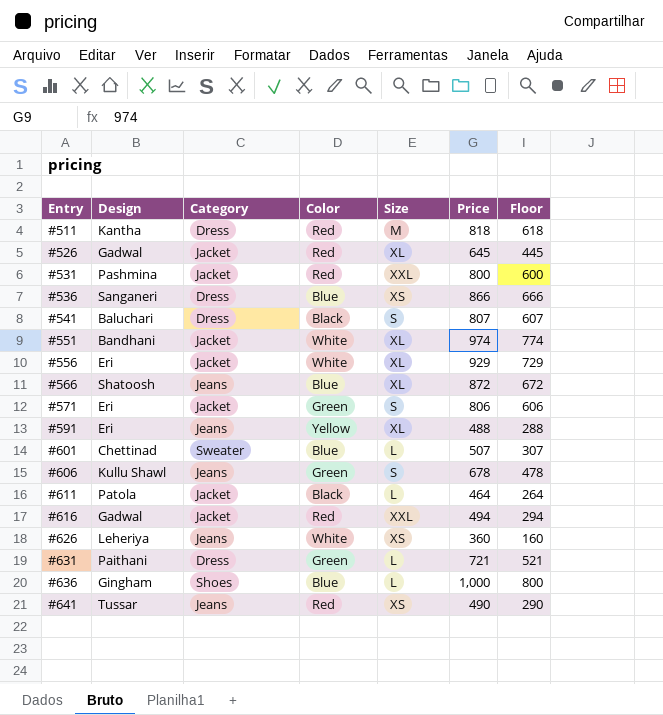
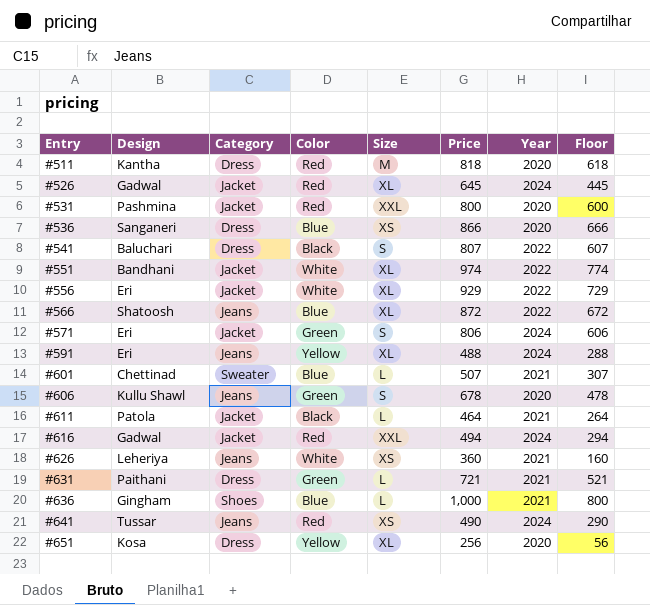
column Year | position: none -> 7
row #651: none -> Kosa | Dress | Yellow | XL | 256 | 2020 | 56

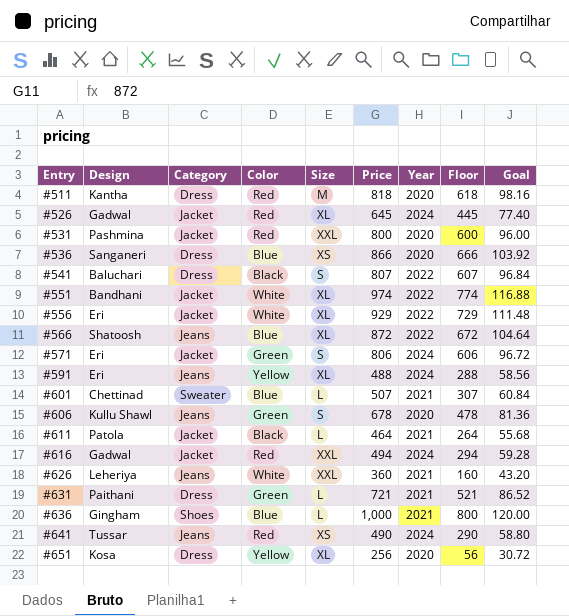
column Goal | formula: none -> [Price] * 0.12
#626 | Size: XS -> XXL

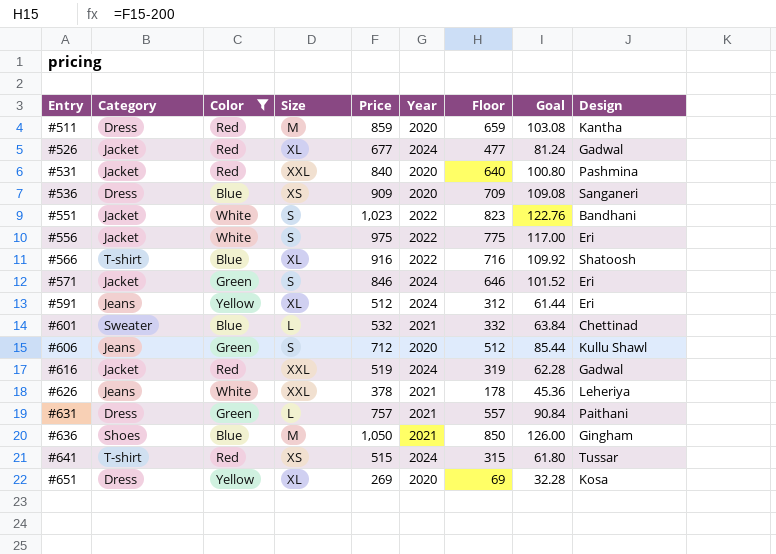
filter: none -> Color != Black
column Design | position: 2 -> 9
#511 | Price: 818 -> 859
#511 | Floor: 618 -> 659
#511 | Goal: 98.16 -> 103.08
#526 | Price: 645 -> 677
#526 | Floor: 445 -> 477
#526 | Goal: 77.40 -> 81.24
#531 | Price: 800 -> 840
#531 | Floor: 600 -> 640
#531 | Goal: 96.00 -> 100.80
#536 | Price: 866 -> 909
#536 | Floor: 666 -> 709
#536 | Goal: 103.92 -> 109.08
#551 | Size: XL -> S
#551 | Price: 974 -> 1,023
#551 | Floor: 774 -> 823
#551 | Goal: 116.88 -> 122.76
#556 | Size: XL -> S
#556 | Price: 929 -> 975
#556 | Floor: 729 -> 775
#556 | Goal: 111.48 -> 117.00
#566 | Category: Jeans -> T-shirt
#566 | Price: 872 -> 916
#566 | Floor: 672 -> 716
#566 | Goal: 104.64 -> 109.92
#571 | Price: 806 -> 846
#571 | Floor: 606 -> 646
#571 | Goal: 96.72 -> 101.52
#591 | Price: 488 -> 512
#591 | Floor: 288 -> 312
#591 | Goal: 58.56 -> 61.44
#601 | Price: 507 -> 532
#601 | Floor: 307 -> 332
#601 | Goal: 60.84 -> 63.84
#606 | Price: 678 -> 712
#606 | Floor: 478 -> 512
#606 | Goal: 81.36 -> 85.44
#616 | Price: 494 -> 519
#616 | Floor: 294 -> 319
#616 | Goal: 59.28 -> 62.28
#626 | Price: 360 -> 378
#626 | Floor: 160 -> 178
#626 | Goal: 43.20 -> 45.36
#631 | Price: 721 -> 757
#631 | Floor: 521 -> 557
#631 | Goal: 86.52 -> 90.84
#636 | Size: L -> M
#636 | Price: 1,000 -> 1,050
#636 | Floor: 800 -> 850
#636 | Goal: 120.00 -> 126.00
#641 | Category: Jeans -> T-shirt
#641 | Price: 490 -> 515
#641 | Floor: 290 -> 315
#641 | Goal: 58.80 -> 61.80
#651 | Price: 256 -> 269
#651 | Floor: 56 -> 69
#651 | Goal: 30.72 -> 32.28

